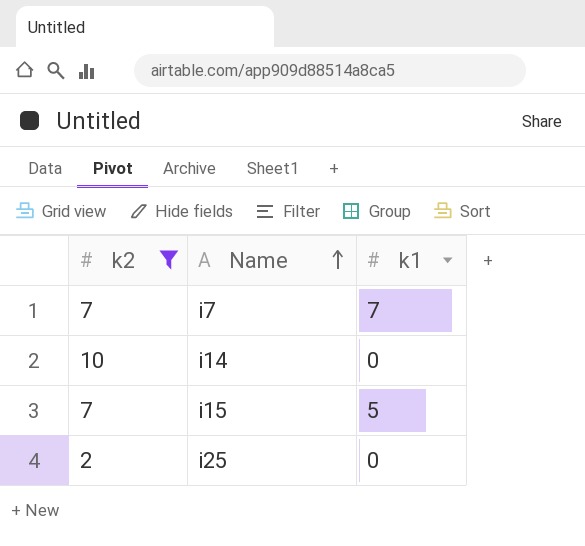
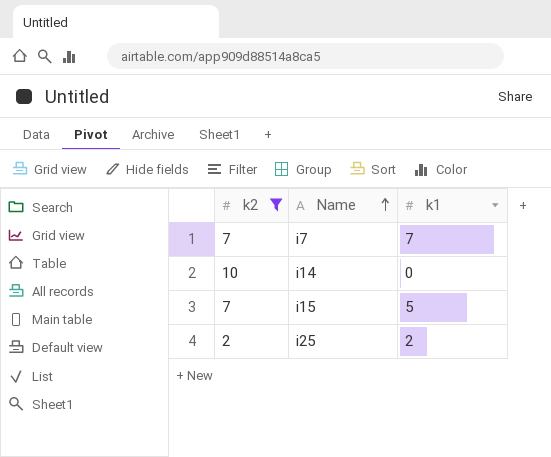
i25 | k1: 0 -> 2

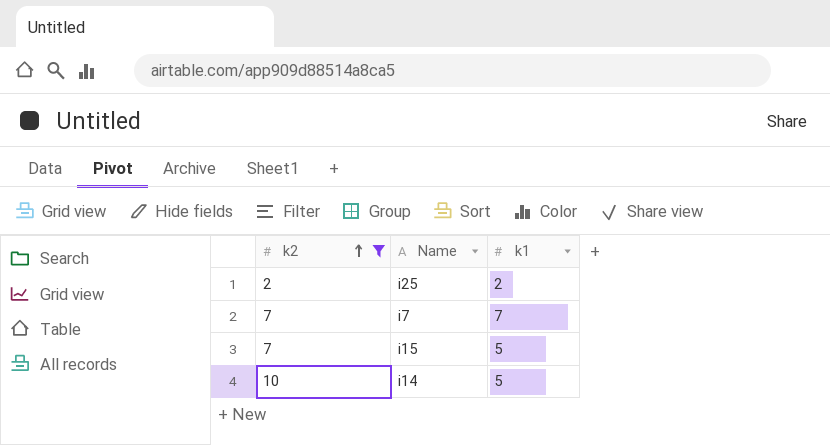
row order: Name ascending -> k2 ascending
i14 | k1: 0 -> 5

